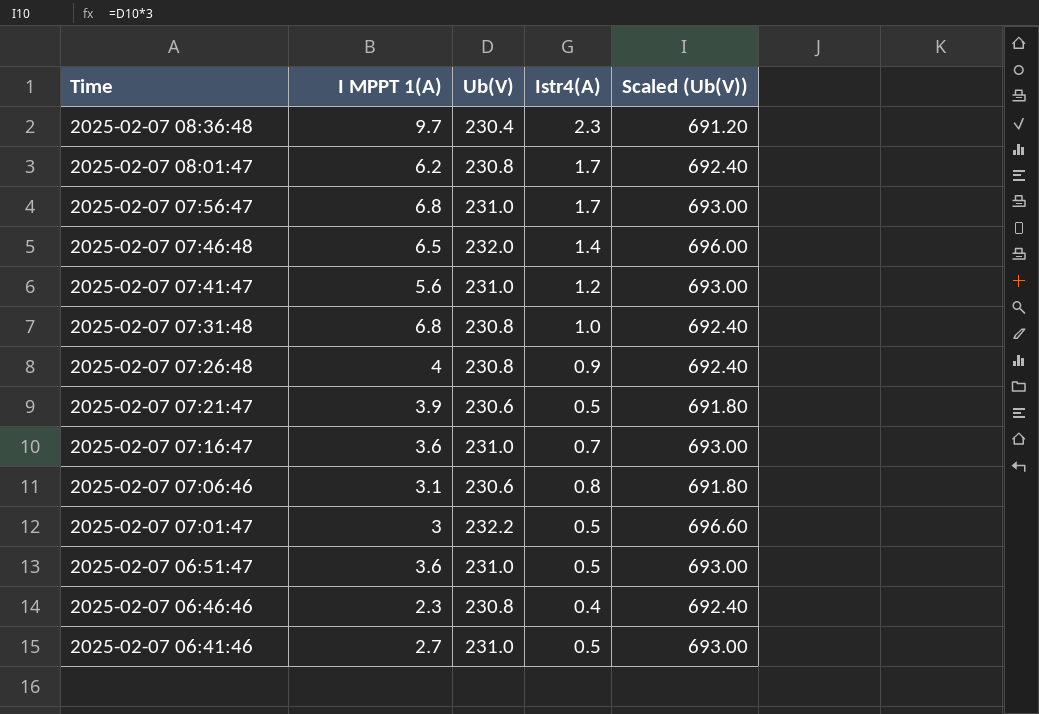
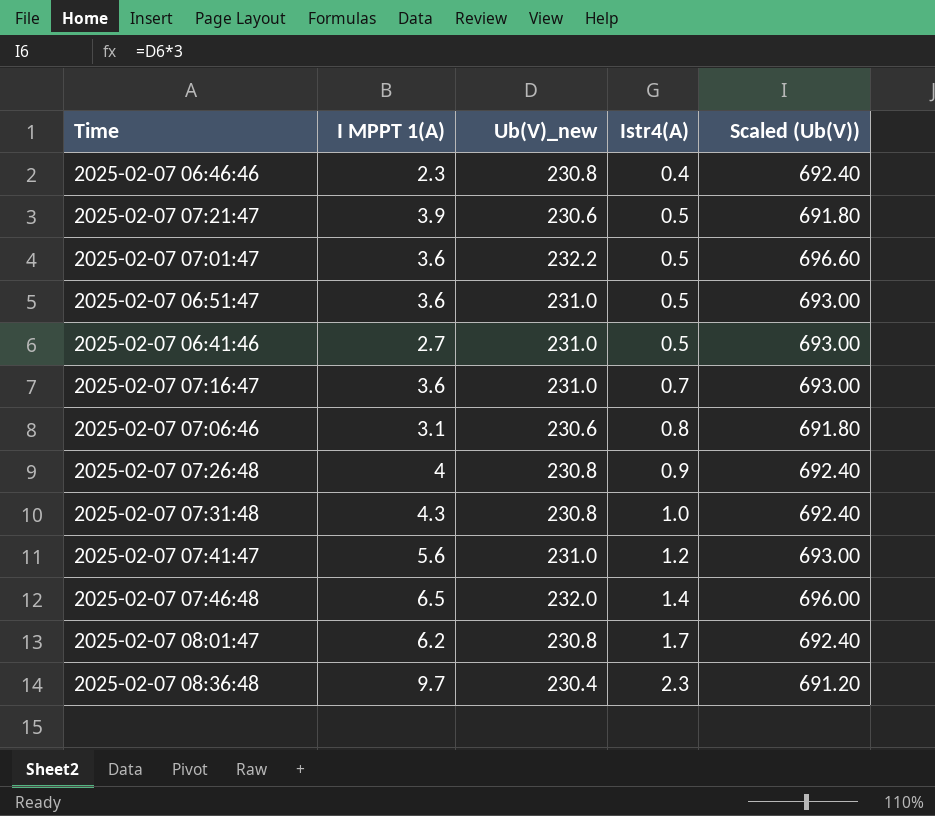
row order: Time descending -> Istr4(A) ascending
column name: Ub(V) -> Ub(V)_new
row 2025-02-07 07:56:47: 6.8 | 231.0 | 1.7 | 693.00 -> none
2025-02-07 07:01:47 | I MPPT 1(A): 3 -> 3.6
2025-02-07 07:31:48 | I MPPT 1(A): 6.8 -> 4.3

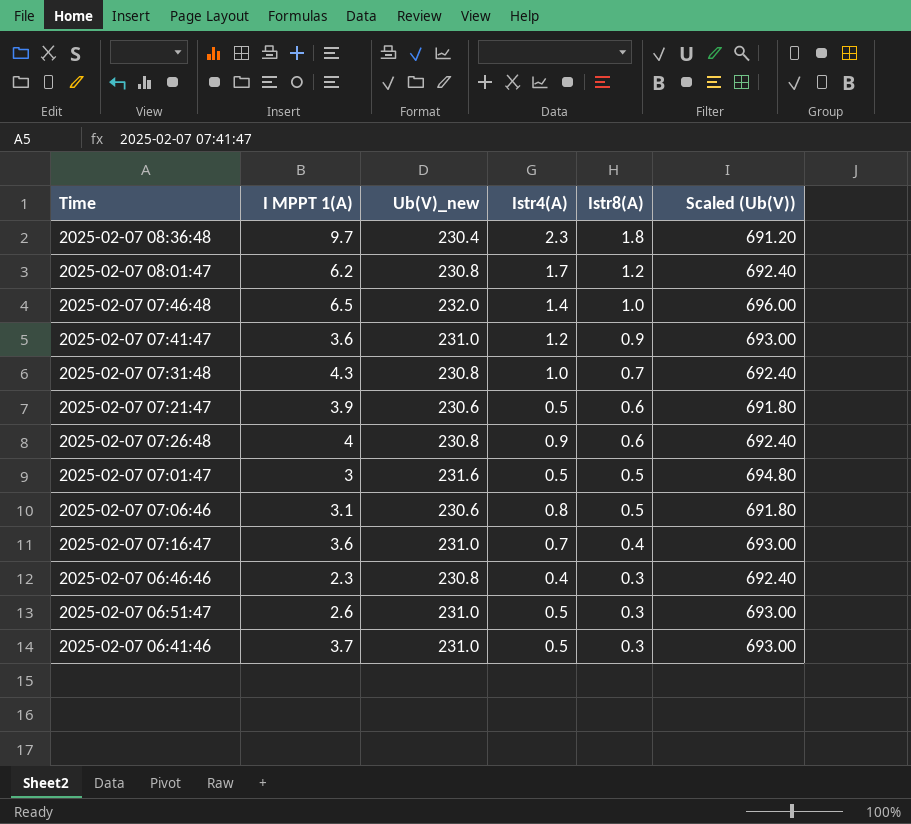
row order: Istr4(A) ascending -> Istr8(A) descending
column Istr8(A) | position: none -> 5
2025-02-07 07:41:47 | I MPPT 1(A): 5.6 -> 3.6
2025-02-07 07:01:47 | I MPPT 1(A): 3.6 -> 3
2025-02-07 07:01:47 | Ub(V)_new: 232.2 -> 231.6
2025-02-07 07:01:47 | Scaled (Ub(V)): 696.60 -> 694.80
2025-02-07 06:51:47 | I MPPT 1(A): 3.6 -> 2.6
2025-02-07 06:41:46 | I MPPT 1(A): 2.7 -> 3.7

